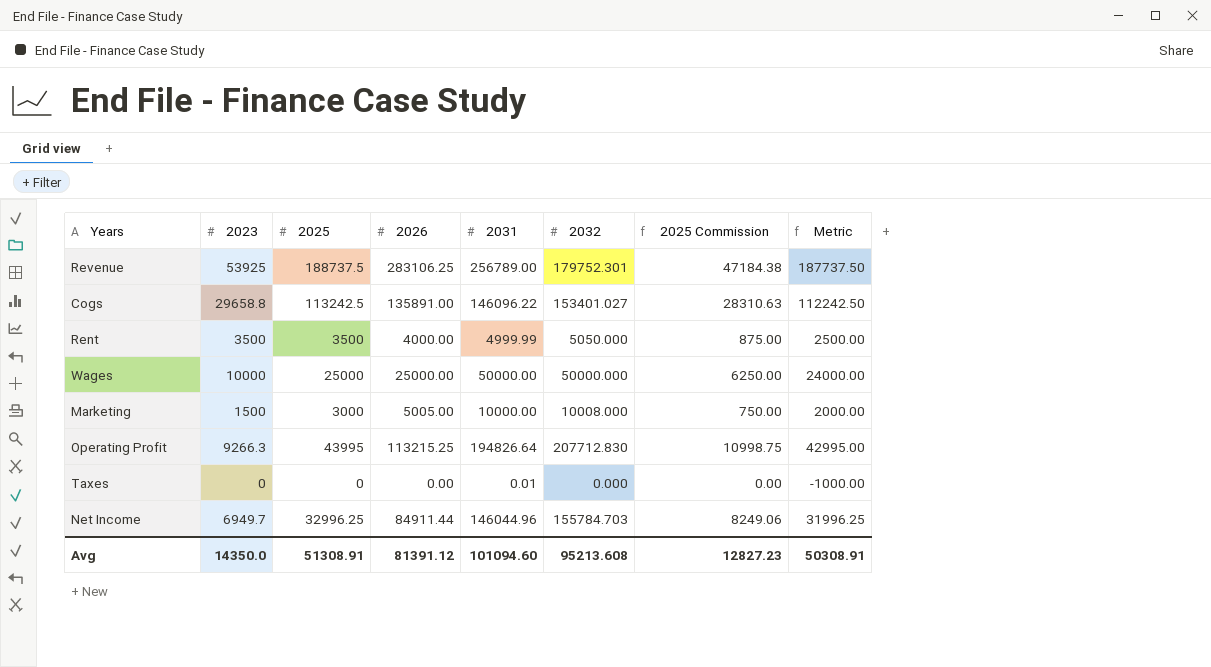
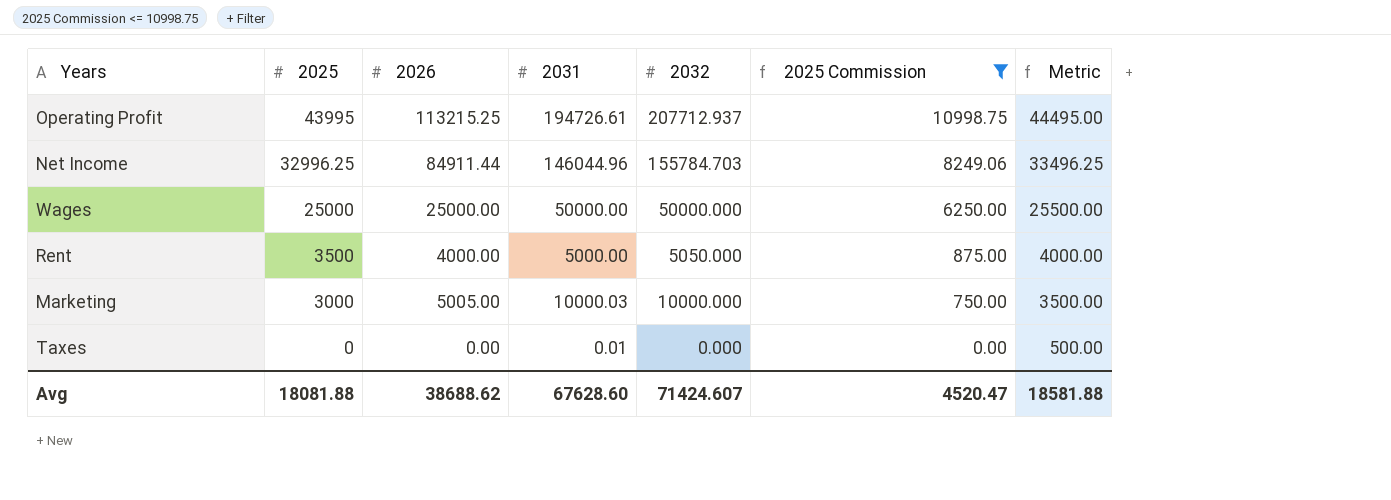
filter: none -> 2025 Commission <= 10998.75
row order: none -> 2025 descending
column 2023 | position: 2 -> none
column Metric | formula: [2025] - 1000 -> [2025] + 500
Operating Profit | 2031: 194826.64 -> 194726.61
Operating Profit | 2032: 207712.830 -> 207712.937
Rent | 2031: 4999.99 -> 5000.00
Marketing | 2031: 10000.00 -> 10000.03
Marketing | 2032: 10008.000 -> 10000.000
Avg | 2025: 51308.91 -> 18081.88
Avg | 2026: 81391.12 -> 38688.62
Avg | 2031: 101094.60 -> 67628.60
Avg | 2032: 95213.608 -> 71424.607
Avg | 2025 Commission: 12827.23 -> 4520.47
Avg | Metric: 50308.91 -> 18581.88

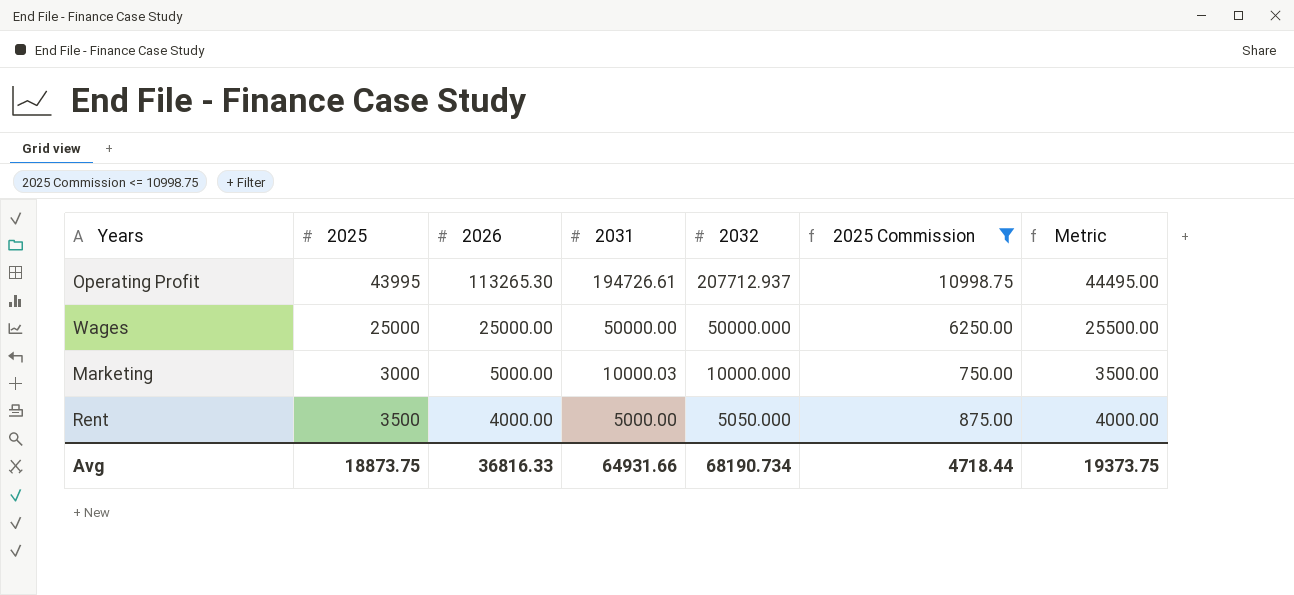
row order: 2025 descending -> 2026 descending
row Net Income: 32996.25 | 84911.44 | 146044.96 | 155784.703 | 8249.06 | 33496.25 -> none
row Taxes: 0 | 0.00 | 0.01 | 0.000 | 0.00 | 500.00 -> none
Operating Profit | 2026: 113215.25 -> 113265.30
Marketing | 2026: 5005.00 -> 5000.00
Avg | 2025: 18081.88 -> 18873.75
Avg | 2026: 38688.62 -> 36816.33
Avg | 2031: 67628.60 -> 64931.66
Avg | 2032: 71424.607 -> 68190.734
Avg | 2025 Commission: 4520.47 -> 4718.44
Avg | Metric: 18581.88 -> 19373.75

